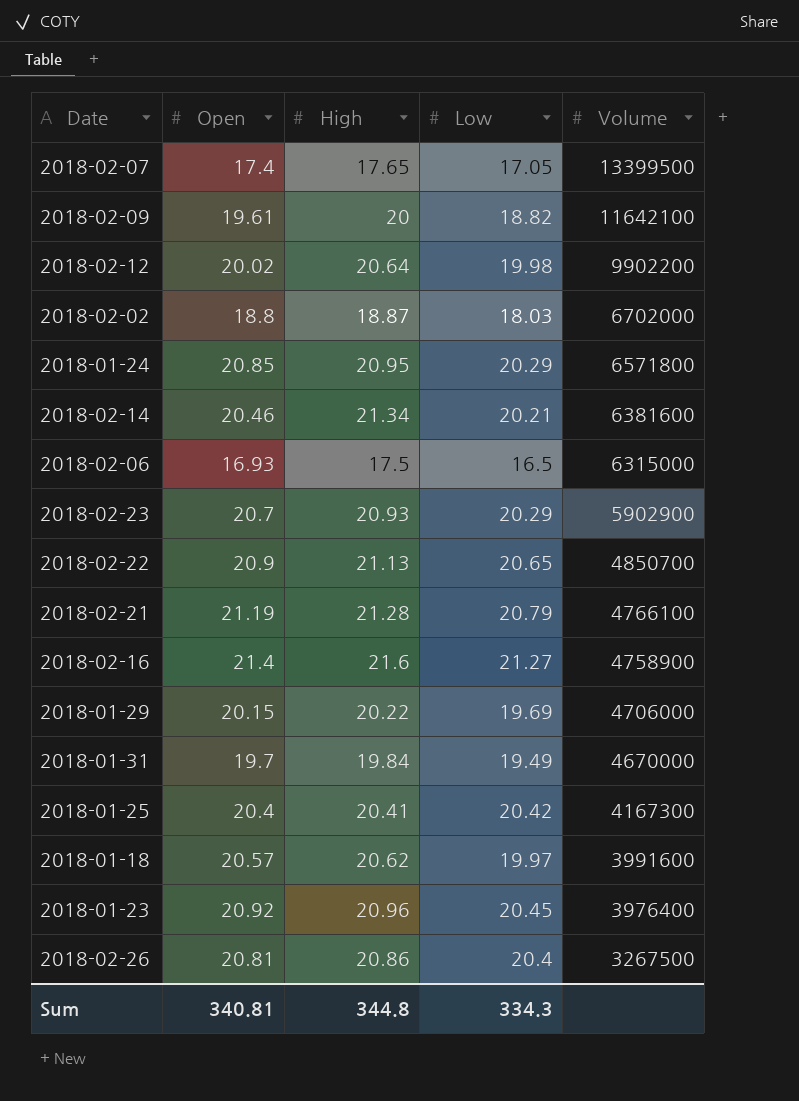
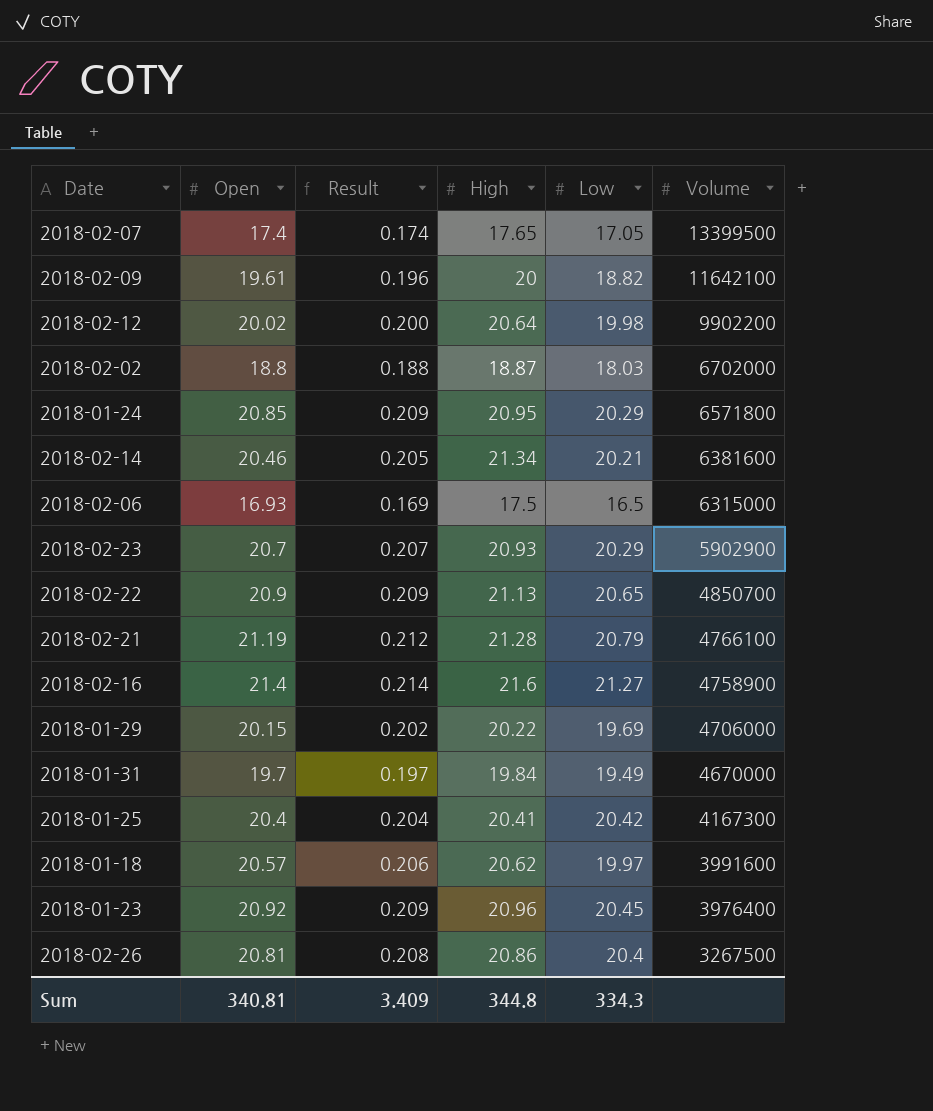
column Result | formula: none -> [Open] * 0.01

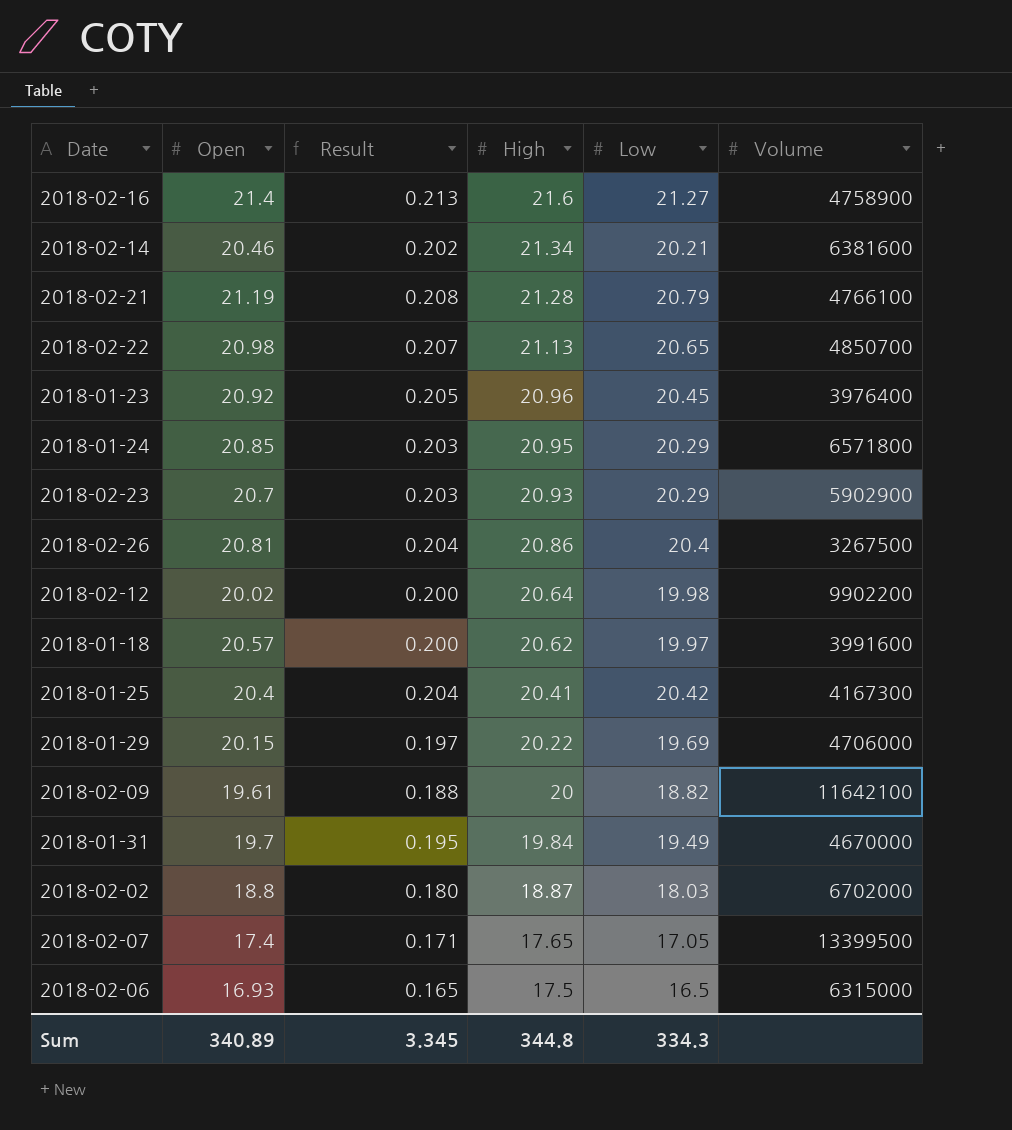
row order: Volume descending -> High descending
column Result | formula: [Open] * 0.01 -> [Low] * 0.01
2018-02-22 | Open: 20.9 -> 20.98
Sum | Open: 340.81 -> 340.89
Sum | Result: 3.409 -> 3.345

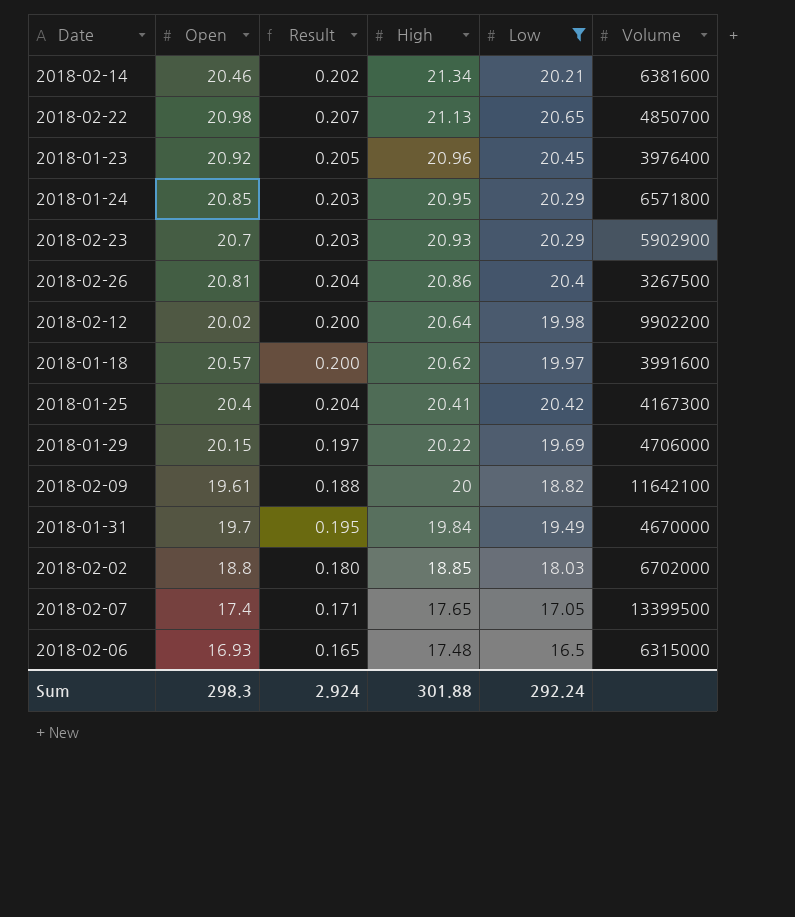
filter: none -> Low <= 20.65
2018-02-02 | High: 18.87 -> 18.85
2018-02-06 | High: 17.5 -> 17.48
Sum | Open: 340.89 -> 298.3
Sum | Result: 3.345 -> 2.924
Sum | High: 344.8 -> 301.88
Sum | Low: 334.3 -> 292.24

